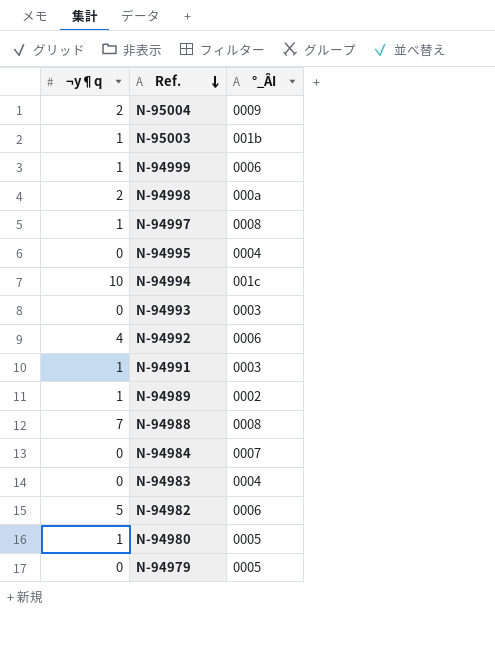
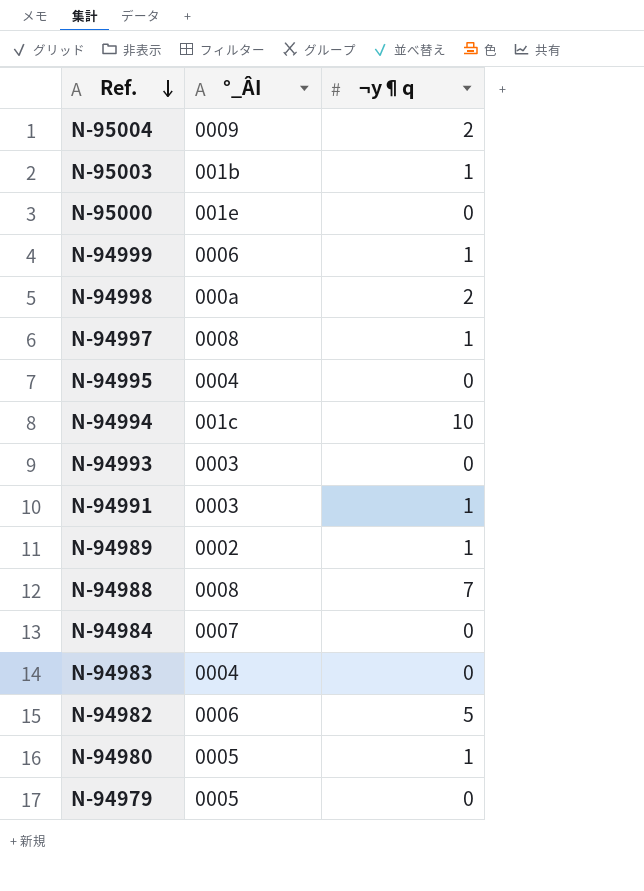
column ¬y¶q | position: 1 -> 3
row N-94992: 4 | 0006 -> none
row N-95000: none -> 001e | 0

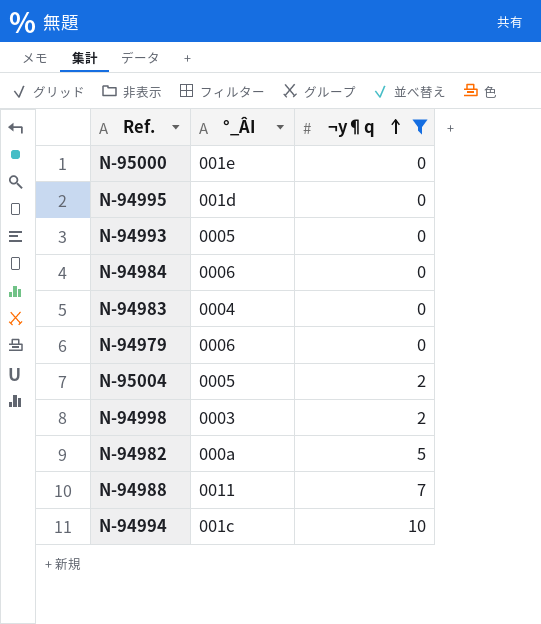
filter: none -> ¬y¶q != 1
row order: Ref. descending -> ¬y¶q ascending
N-94995 | °_ÂI: 0004 -> 001d
N-94993 | °_ÂI: 0003 -> 0005
N-94984 | °_ÂI: 0007 -> 0006
N-94979 | °_ÂI: 0005 -> 0006
N-95004 | °_ÂI: 0009 -> 0005
N-94998 | °_ÂI: 000a -> 0003
N-94982 | °_ÂI: 0006 -> 000a
N-94988 | °_ÂI: 0008 -> 0011

